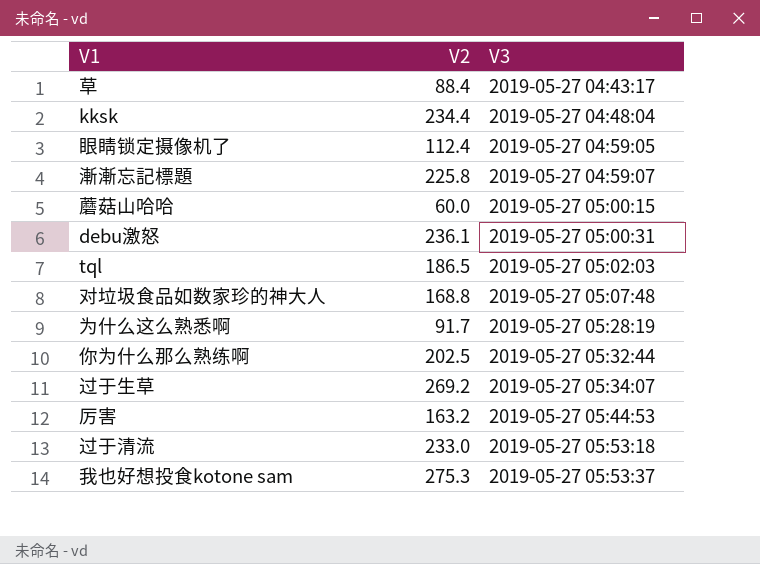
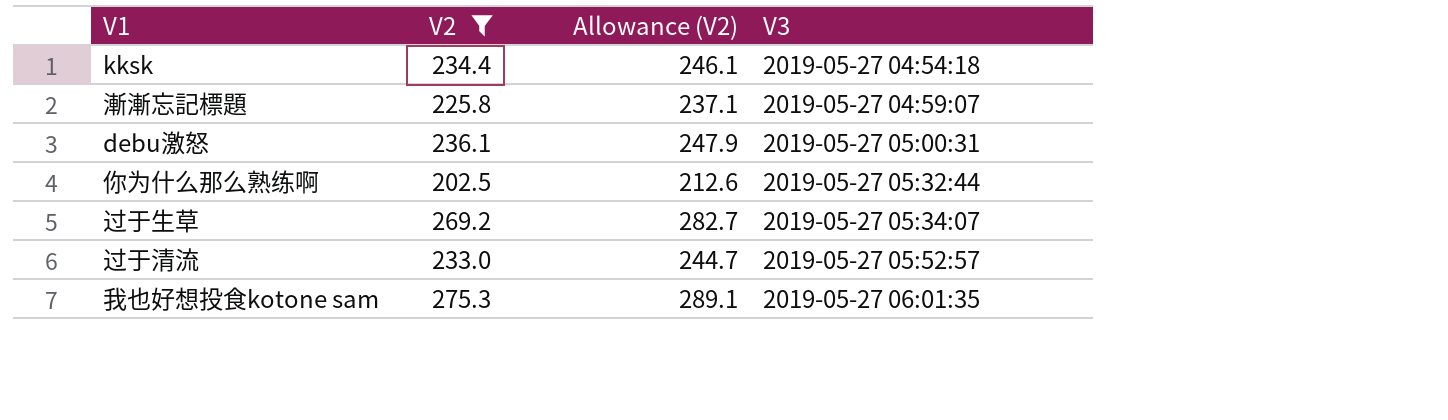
filter: none -> V2 >= 202.5
column Allowance (V2) | formula: none -> [V2] * 1.05
kksk | V3: 2019-05-27 04:48:04 -> 2019-05-27 04:54:18
过于清流 | V3: 2019-05-27 05:53:18 -> 2019-05-27 05:52:57
我也好想投食kotone sam | V3: 2019-05-27 05:53:37 -> 2019-05-27 06:01:35

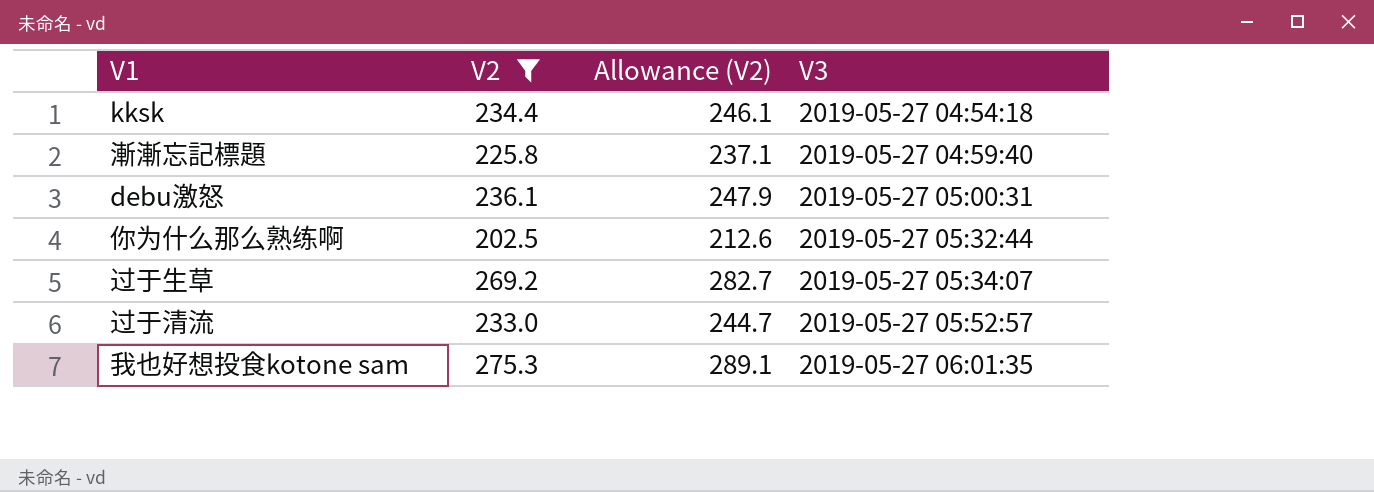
漸漸忘記標題 | V3: 2019-05-27 04:59:07 -> 2019-05-27 04:59:40

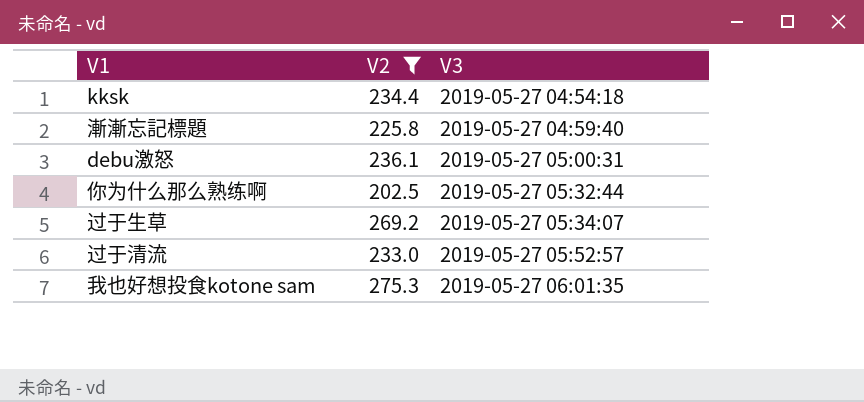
column Allowance (V2) | formula: [V2] * 1.05 -> none

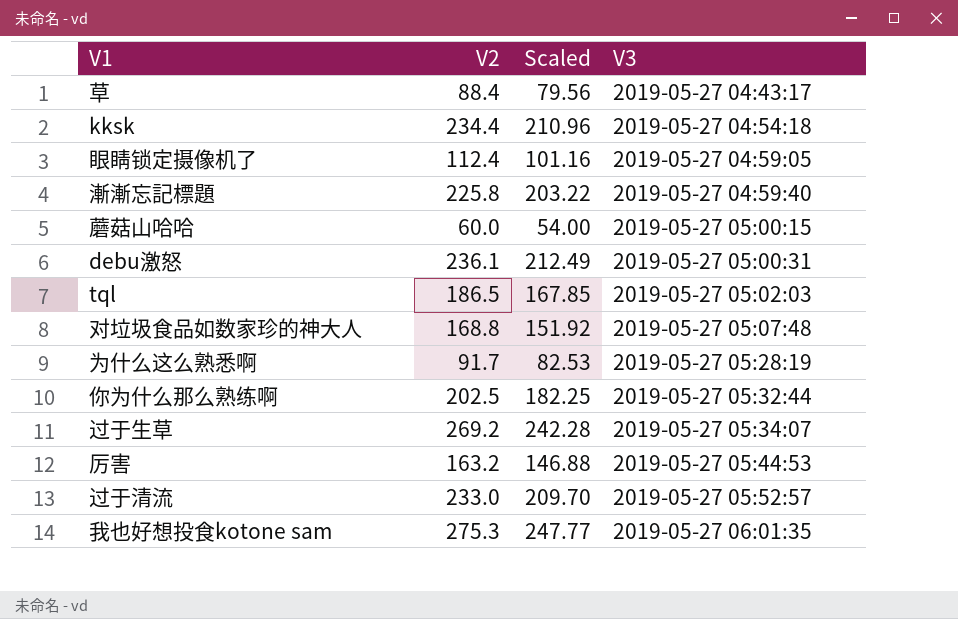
filter: V2 >= 202.5 -> none
column Scaled | formula: none -> [V2] * 0.9

